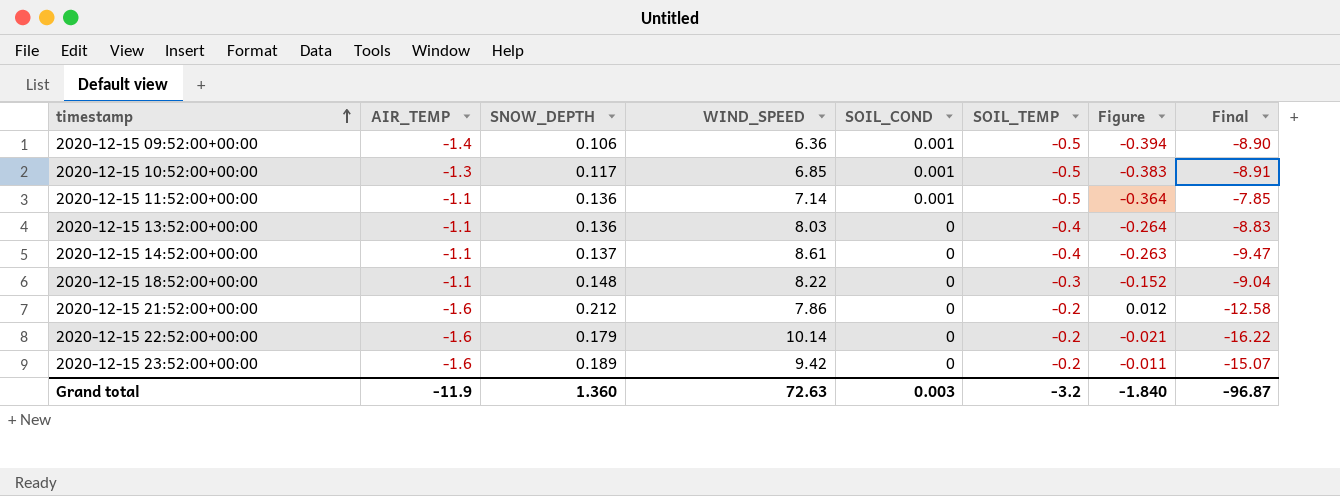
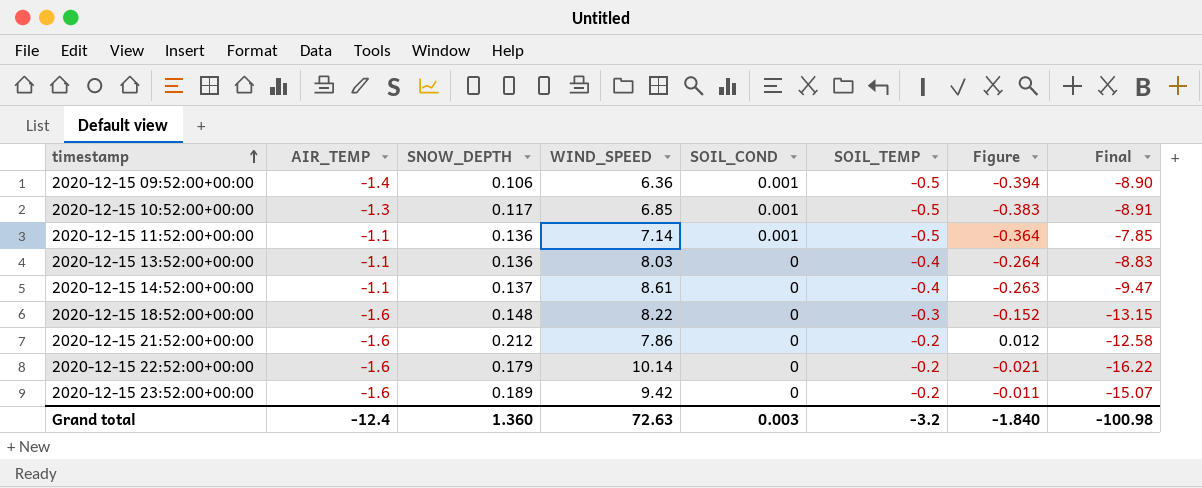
2020-12-15 18:52:00+00:00 | AIR_TEMP: -1.1 -> -1.6
2020-12-15 18:52:00+00:00 | Final: -9.04 -> -13.15
Grand total | AIR_TEMP: -11.9 -> -12.4
Grand total | Final: -96.87 -> -100.98

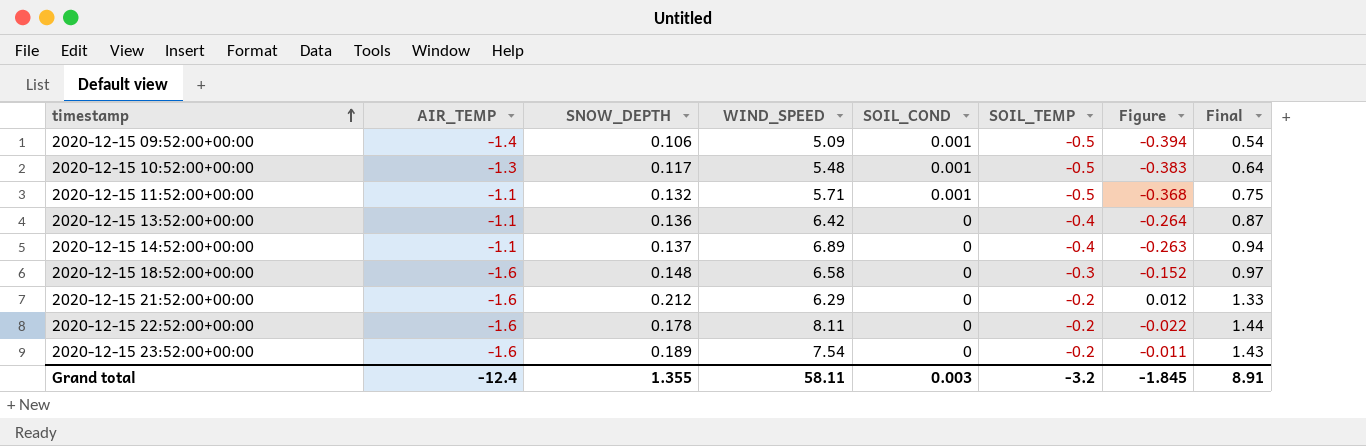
column Final | formula: [AIR_TEMP] * [WIND_SPEED] -> [SNOW_DEPTH] * [WIND_SPEED]
2020-12-15 09:52:00+00:00 | WIND_SPEED: 6.36 -> 5.09
2020-12-15 10:52:00+00:00 | WIND_SPEED: 6.85 -> 5.48
2020-12-15 11:52:00+00:00 | SNOW_DEPTH: 0.136 -> 0.132
2020-12-15 11:52:00+00:00 | WIND_SPEED: 7.14 -> 5.71
2020-12-15 11:52:00+00:00 | Figure: -0.364 -> -0.368
2020-12-15 13:52:00+00:00 | WIND_SPEED: 8.03 -> 6.42
2020-12-15 14:52:00+00:00 | WIND_SPEED: 8.61 -> 6.89
2020-12-15 18:52:00+00:00 | WIND_SPEED: 8.22 -> 6.58
2020-12-15 21:52:00+00:00 | WIND_SPEED: 7.86 -> 6.29
2020-12-15 22:52:00+00:00 | SNOW_DEPTH: 0.179 -> 0.178
2020-12-15 22:52:00+00:00 | WIND_SPEED: 10.14 -> 8.11
2020-12-15 22:52:00+00:00 | Figure: -0.021 -> -0.022
2020-12-15 23:52:00+00:00 | WIND_SPEED: 9.42 -> 7.54
Grand total | SNOW_DEPTH: 1.360 -> 1.355
Grand total | WIND_SPEED: 72.63 -> 58.11
Grand total | Figure: -1.840 -> -1.845
Grand total | Final: -100.98 -> 8.91

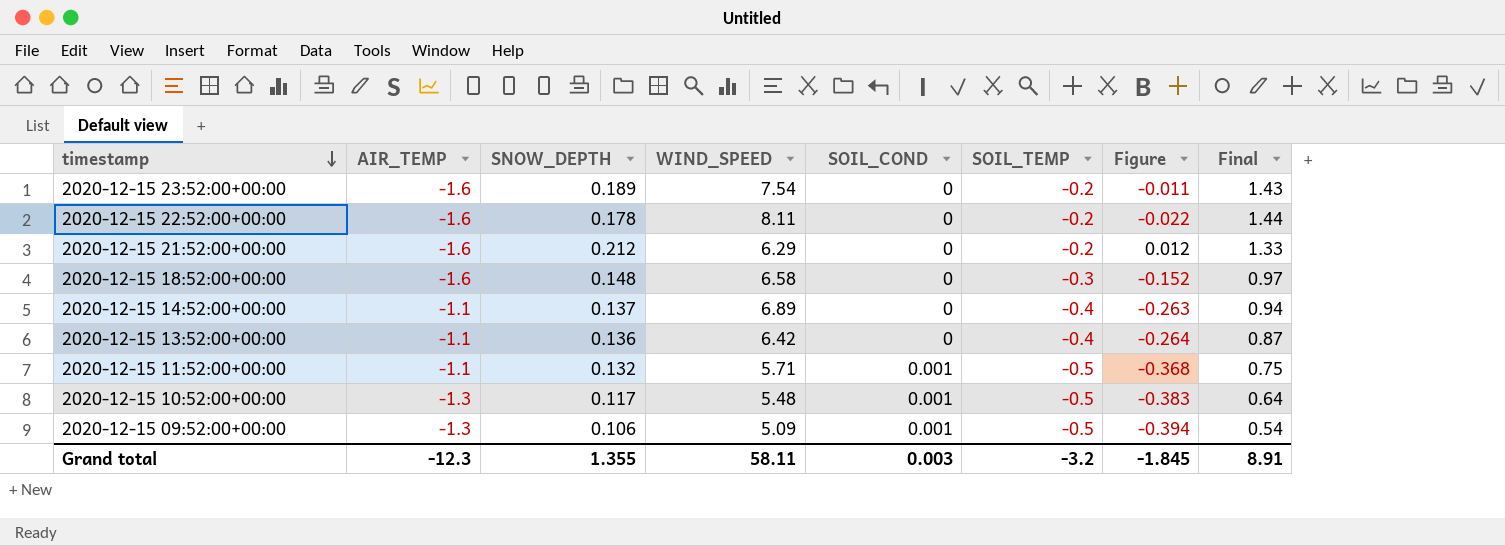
row order: timestamp ascending -> timestamp descending
2020-12-15 09:52:00+00:00 | AIR_TEMP: -1.4 -> -1.3
Grand total | AIR_TEMP: -12.4 -> -12.3

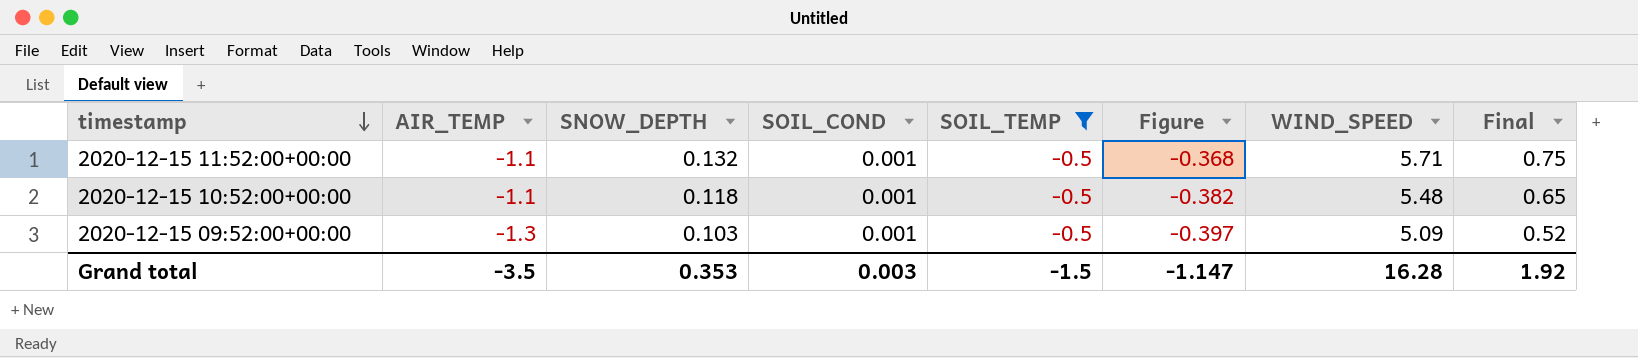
filter: none -> SOIL_TEMP = -0.5
column WIND_SPEED | position: 4 -> 7
2020-12-15 10:52:00+00:00 | AIR_TEMP: -1.3 -> -1.1
2020-12-15 10:52:00+00:00 | SNOW_DEPTH: 0.117 -> 0.118
2020-12-15 10:52:00+00:00 | Figure: -0.383 -> -0.382
2020-12-15 10:52:00+00:00 | Final: 0.64 -> 0.65
2020-12-15 09:52:00+00:00 | SNOW_DEPTH: 0.106 -> 0.103
2020-12-15 09:52:00+00:00 | Figure: -0.394 -> -0.397
2020-12-15 09:52:00+00:00 | Final: 0.54 -> 0.52
Grand total | AIR_TEMP: -12.3 -> -3.5
Grand total | SNOW_DEPTH: 1.355 -> 0.353
Grand total | SOIL_TEMP: -3.2 -> -1.5
Grand total | Figure: -1.845 -> -1.147
Grand total | WIND_SPEED: 58.11 -> 16.28
Grand total | Final: 8.91 -> 1.92

